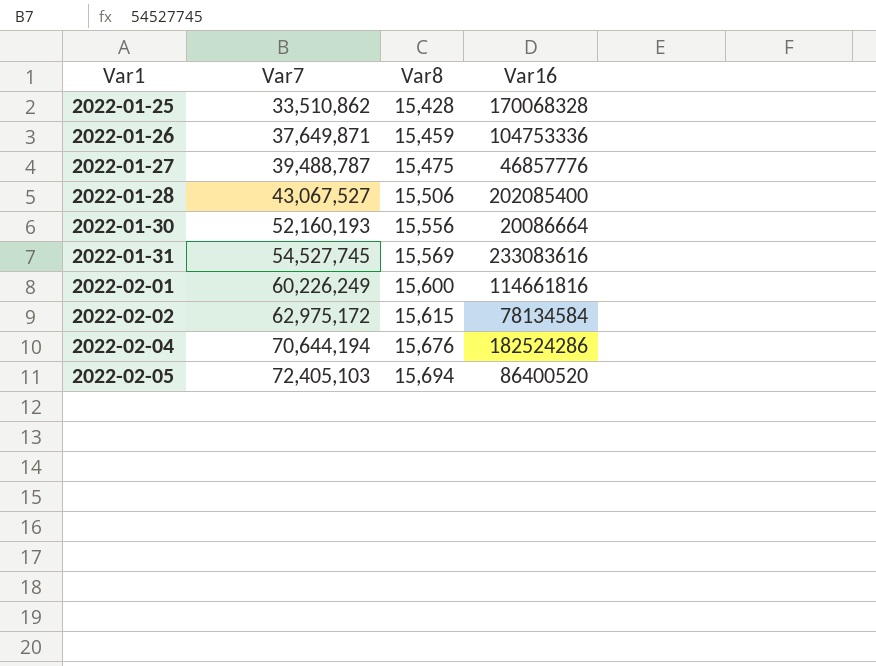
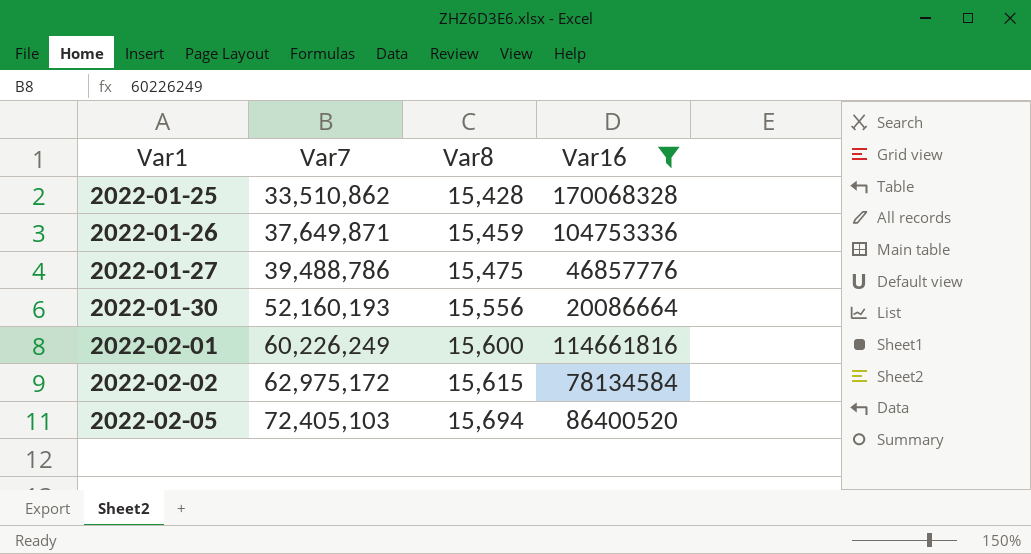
filter: none -> Var16 <= 170068328
2022-01-27 | Var7: 39,488,787 -> 39,488,786

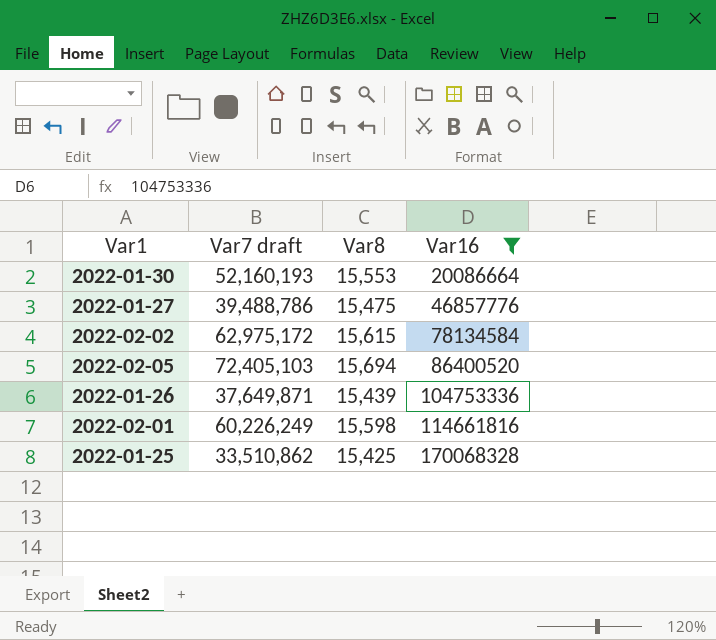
row order: Var1 ascending -> Var16 ascending
column name: Var7 -> Var7 draft
2022-01-30 | Var8: 15,556 -> 15,553
2022-01-26 | Var8: 15,459 -> 15,439
2022-02-01 | Var8: 15,600 -> 15,598
2022-01-25 | Var8: 15,428 -> 15,425

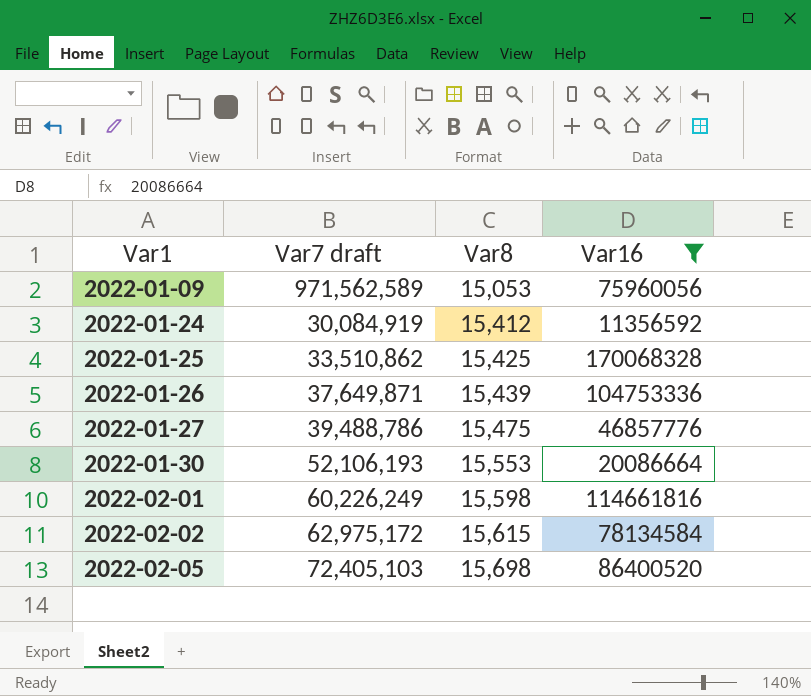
row order: Var16 ascending -> Var1 ascending
row 2022-01-09: none -> 971,562,589 | 15,053 | 75960056
row 2022-01-24: none -> 30,084,919 | 15,412 | 11356592
2022-01-30 | Var7 draft: 52,160,193 -> 52,106,193
2022-02-05 | Var8: 15,694 -> 15,698

